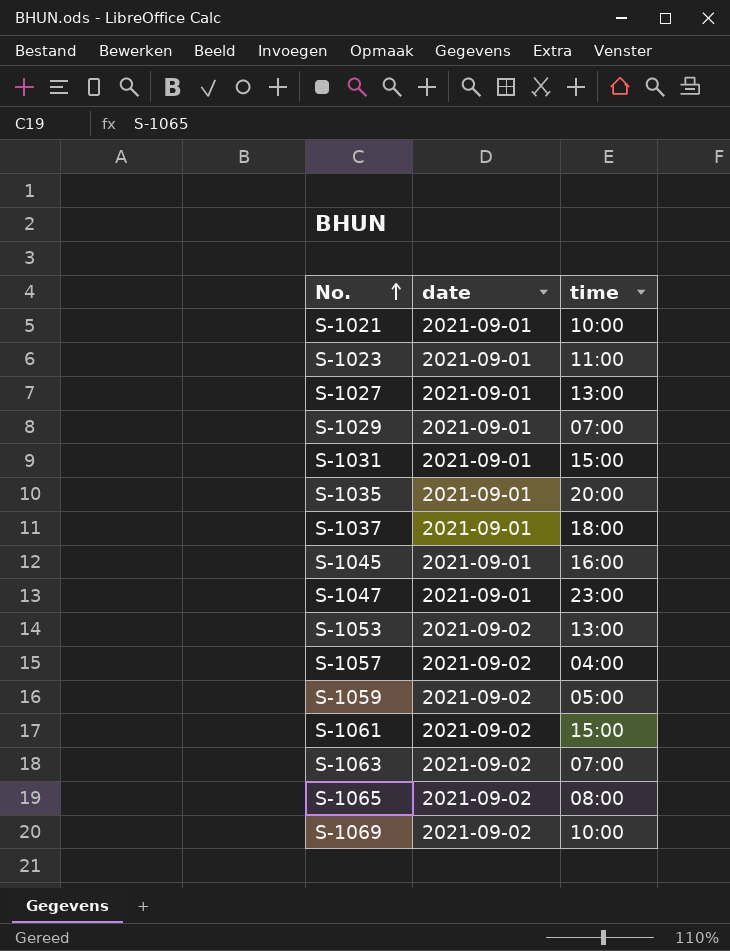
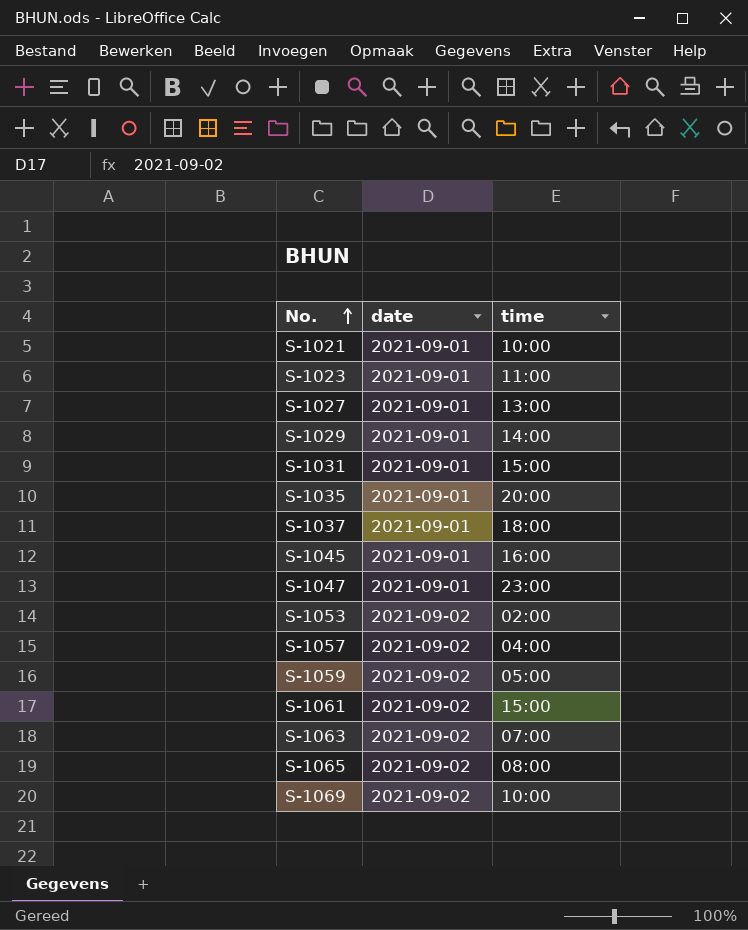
S-1029 | time: 07:00 -> 14:00
S-1053 | time: 13:00 -> 02:00

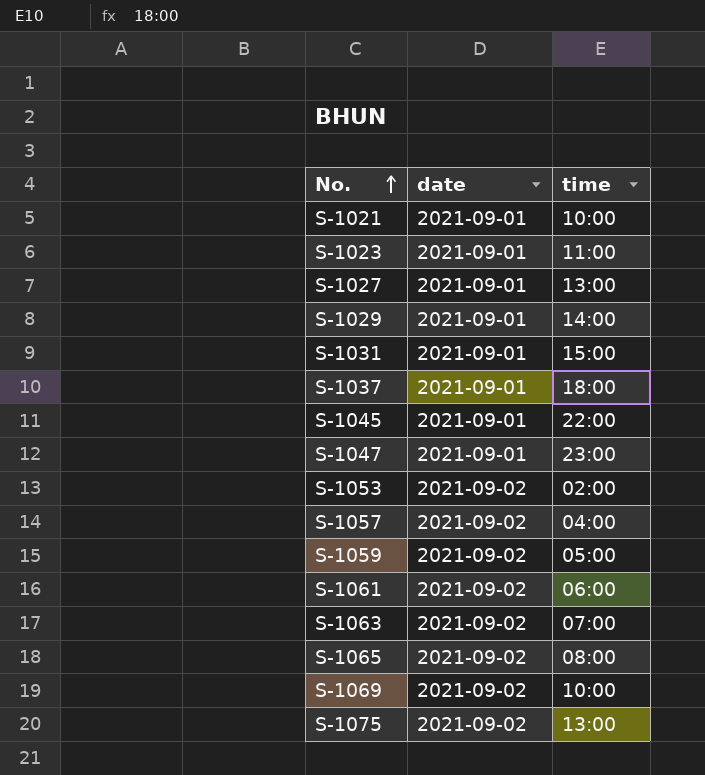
row S-1035: 2021-09-01 | 20:00 -> none
S-1045 | time: 16:00 -> 22:00
S-1061 | time: 15:00 -> 06:00
row S-1075: none -> 2021-09-02 | 13:00

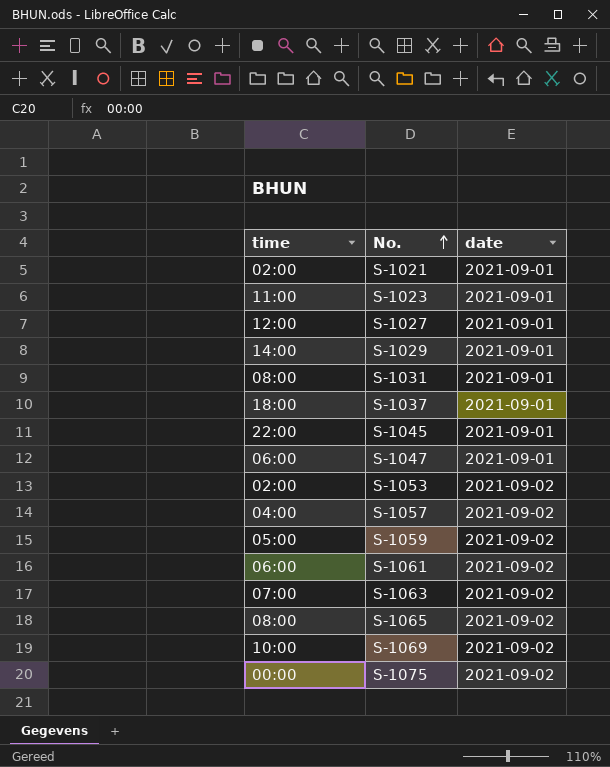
column time | position: 3 -> 1
S-1021 | time: 10:00 -> 02:00
S-1027 | time: 13:00 -> 12:00
S-1031 | time: 15:00 -> 08:00
S-1047 | time: 23:00 -> 06:00
S-1075 | time: 13:00 -> 00:00

